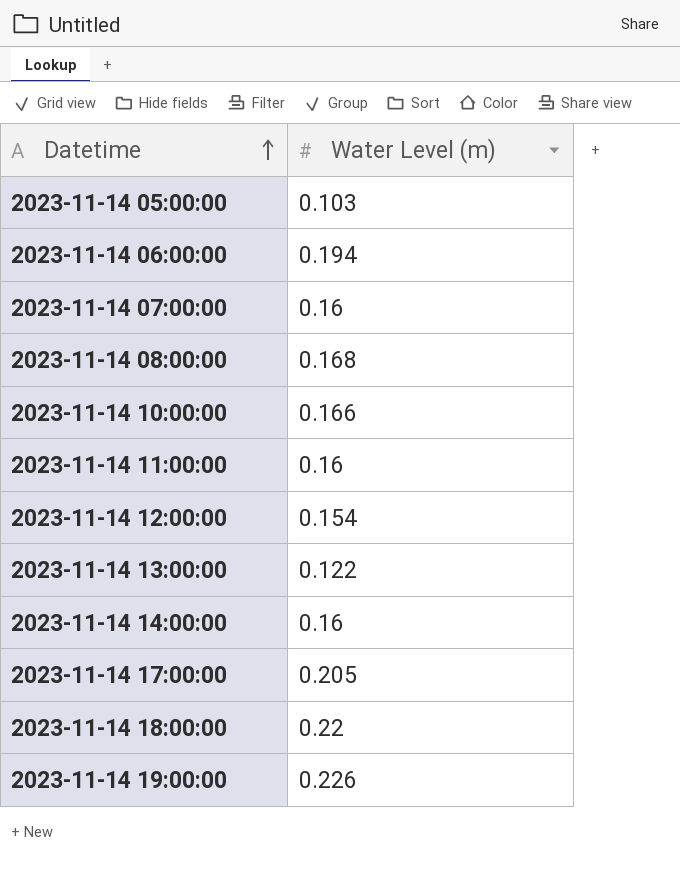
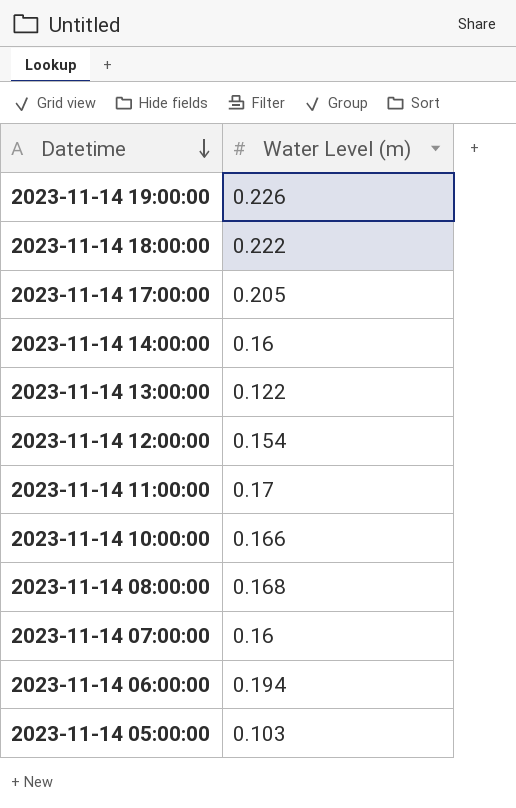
row order: Datetime ascending -> Datetime descending
2023-11-14 18:00:00 | Water Level (m): 0.22 -> 0.222
2023-11-14 11:00:00 | Water Level (m): 0.16 -> 0.17

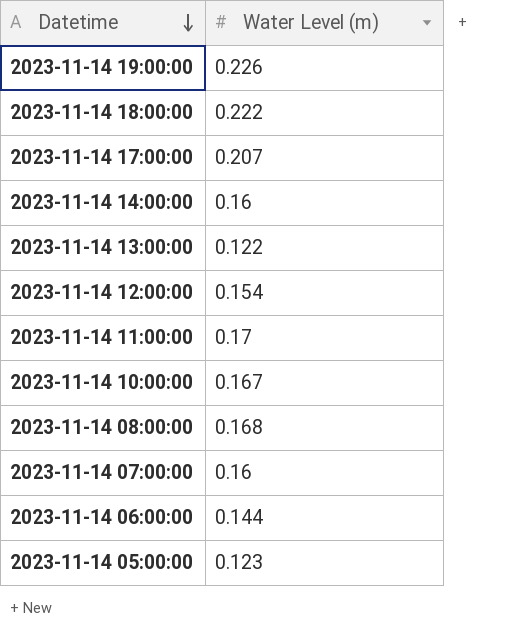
2023-11-14 17:00:00 | Water Level (m): 0.205 -> 0.207
2023-11-14 10:00:00 | Water Level (m): 0.166 -> 0.167
2023-11-14 06:00:00 | Water Level (m): 0.194 -> 0.144
2023-11-14 05:00:00 | Water Level (m): 0.103 -> 0.123

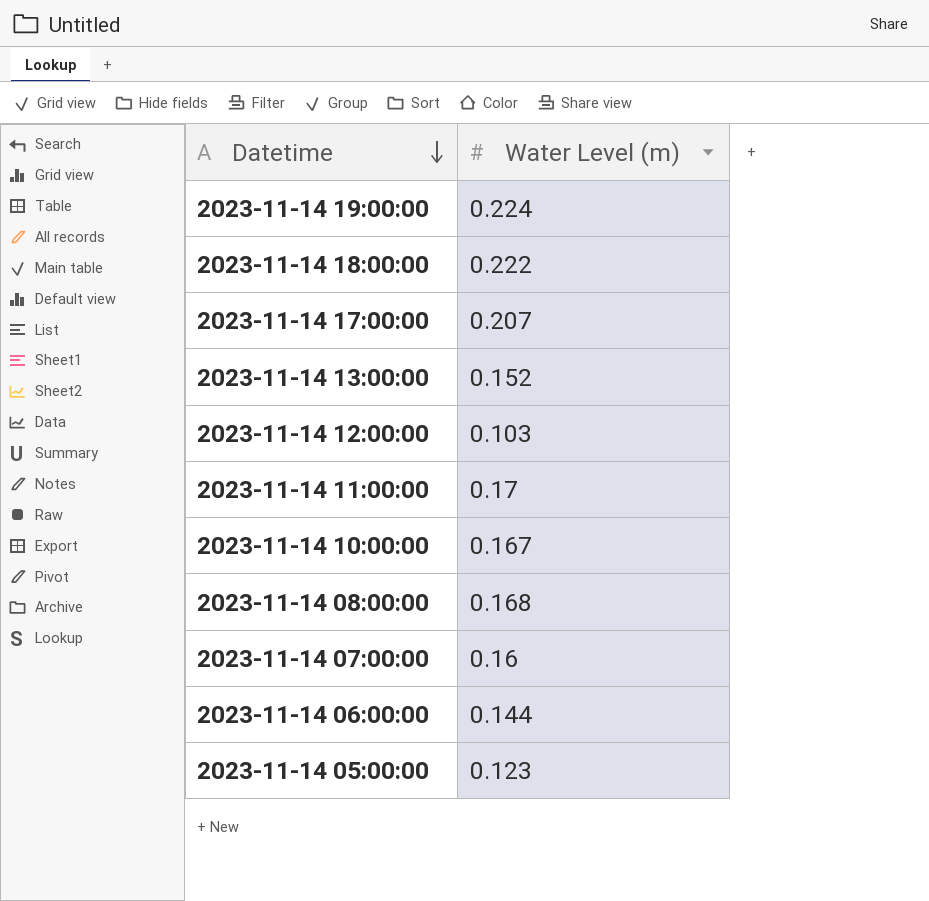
row 2023-11-14 14:00:00: 0.16 -> none
2023-11-14 19:00:00 | Water Level (m): 0.226 -> 0.224
2023-11-14 13:00:00 | Water Level (m): 0.122 -> 0.152
2023-11-14 12:00:00 | Water Level (m): 0.154 -> 0.103

